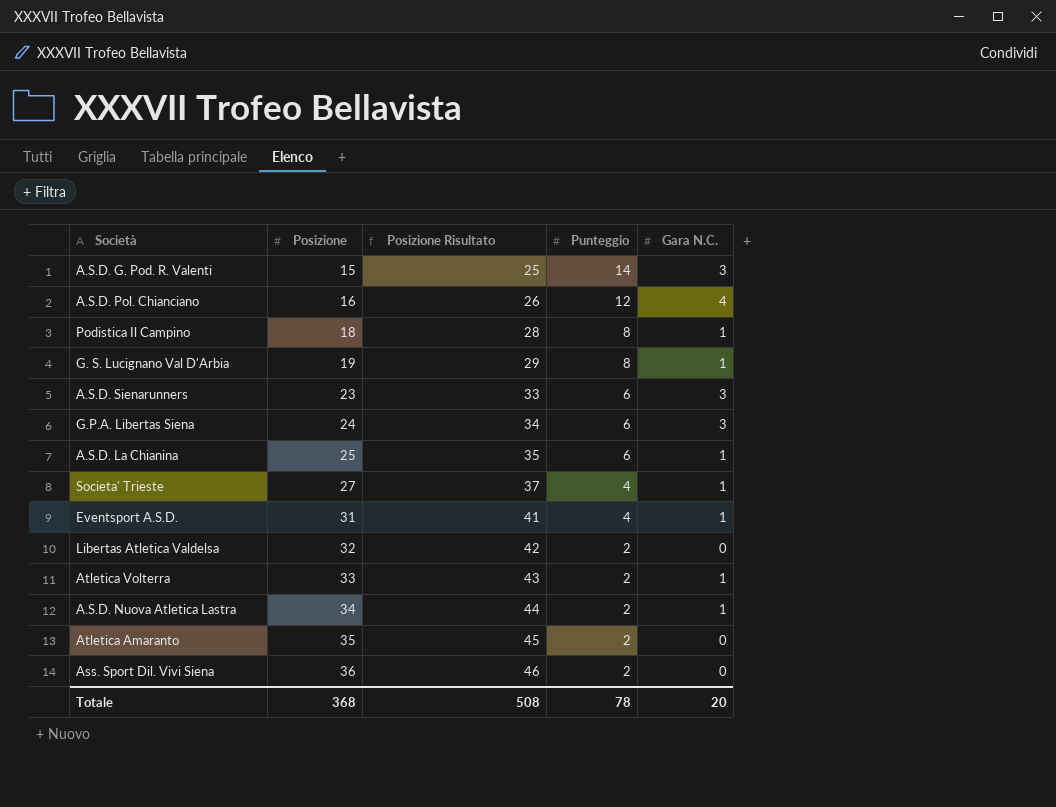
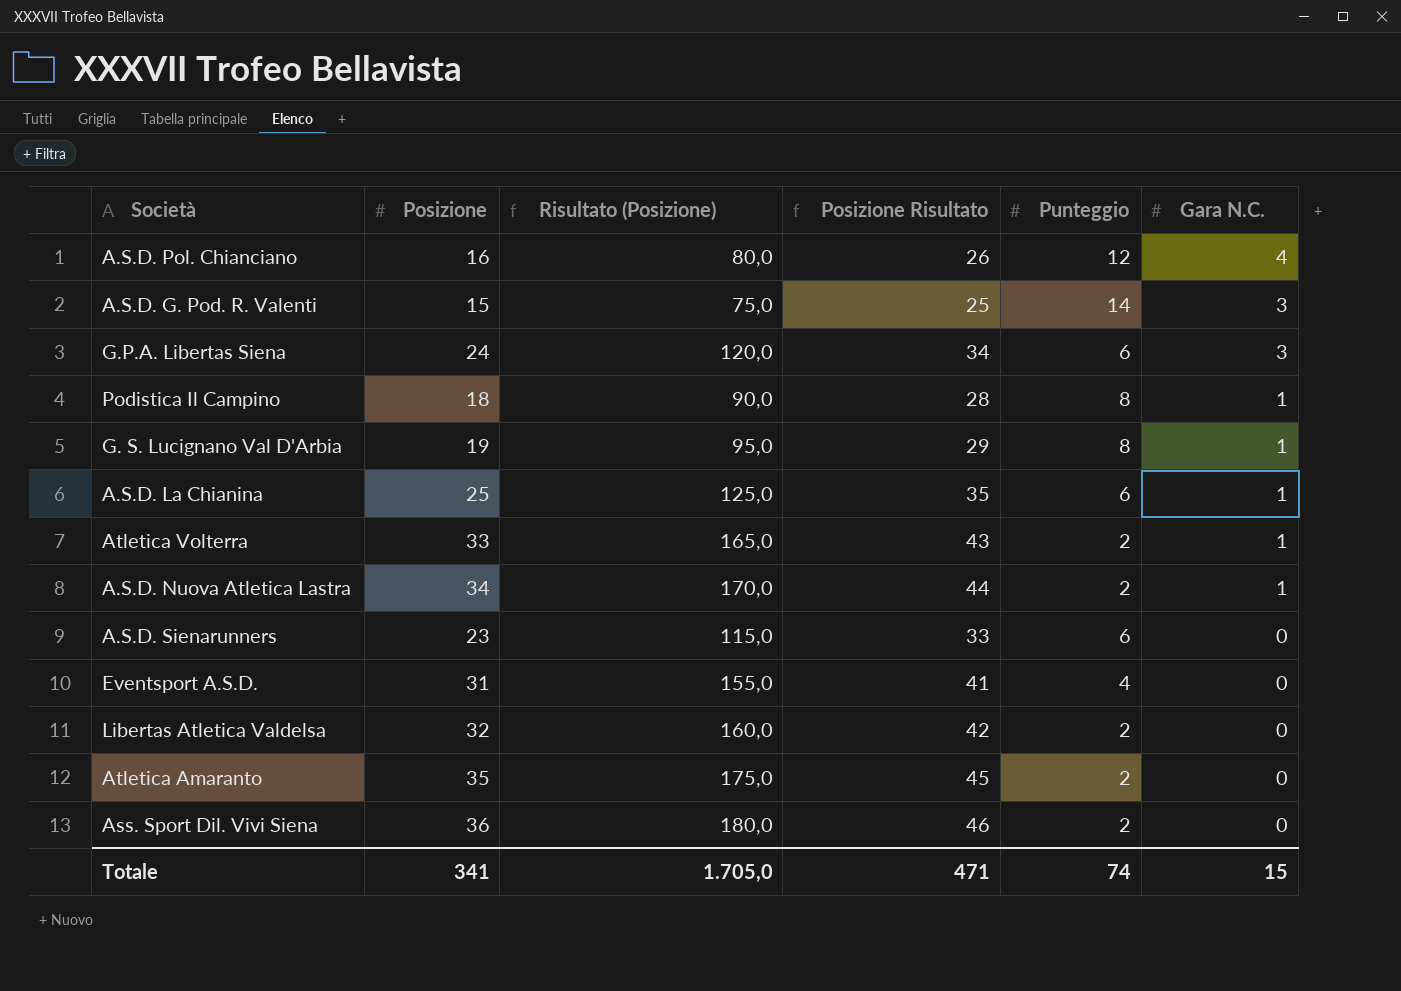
row order: Posizione ascending -> Gara N.C. descending
column Risultato (Posizione) | formula: none -> [Posizione] * 5
row Societa' Trieste: 27 | 37 | 4 | 1 -> none
A.S.D. Sienarunners | Gara N.C.: 3 -> 0
Eventsport A.S.D. | Gara N.C.: 1 -> 0
Totale | Posizione: 368 -> 341
Totale | Posizione Risultato: 508 -> 471
Totale | Punteggio: 78 -> 74
Totale | Gara N.C.: 20 -> 15

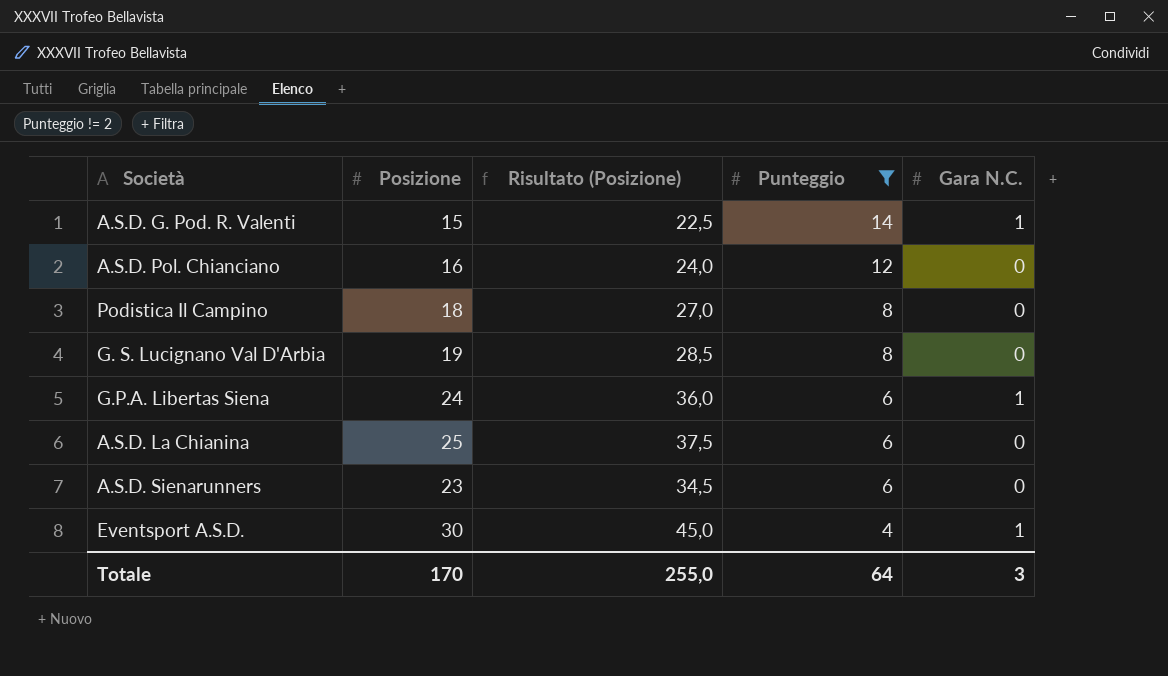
filter: none -> Punteggio != 2
row order: Gara N.C. descending -> Punteggio descending
column Posizione Risultato | formula: [Posizione] + 10 -> none
column Risultato (Posizione) | formula: [Posizione] * 5 -> [Posizione] * 1,5
A.S.D. G. Pod. R. Valenti | Gara N.C.: 3 -> 1
A.S.D. Pol. Chianciano | Gara N.C.: 4 -> 0
Podistica Il Campino | Gara N.C.: 1 -> 0
G. S. Lucignano Val D'Arbia | Gara N.C.: 1 -> 0
G.P.A. Libertas Siena | Gara N.C.: 3 -> 1
A.S.D. La Chianina | Gara N.C.: 1 -> 0
Eventsport A.S.D. | Posizione: 31 -> 30
Eventsport A.S.D. | Gara N.C.: 0 -> 1
Totale | Posizione: 341 -> 170
Totale | Risultato (Posizione): 1.705,0 -> 255,0
Totale | Punteggio: 74 -> 64
Totale | Gara N.C.: 15 -> 3

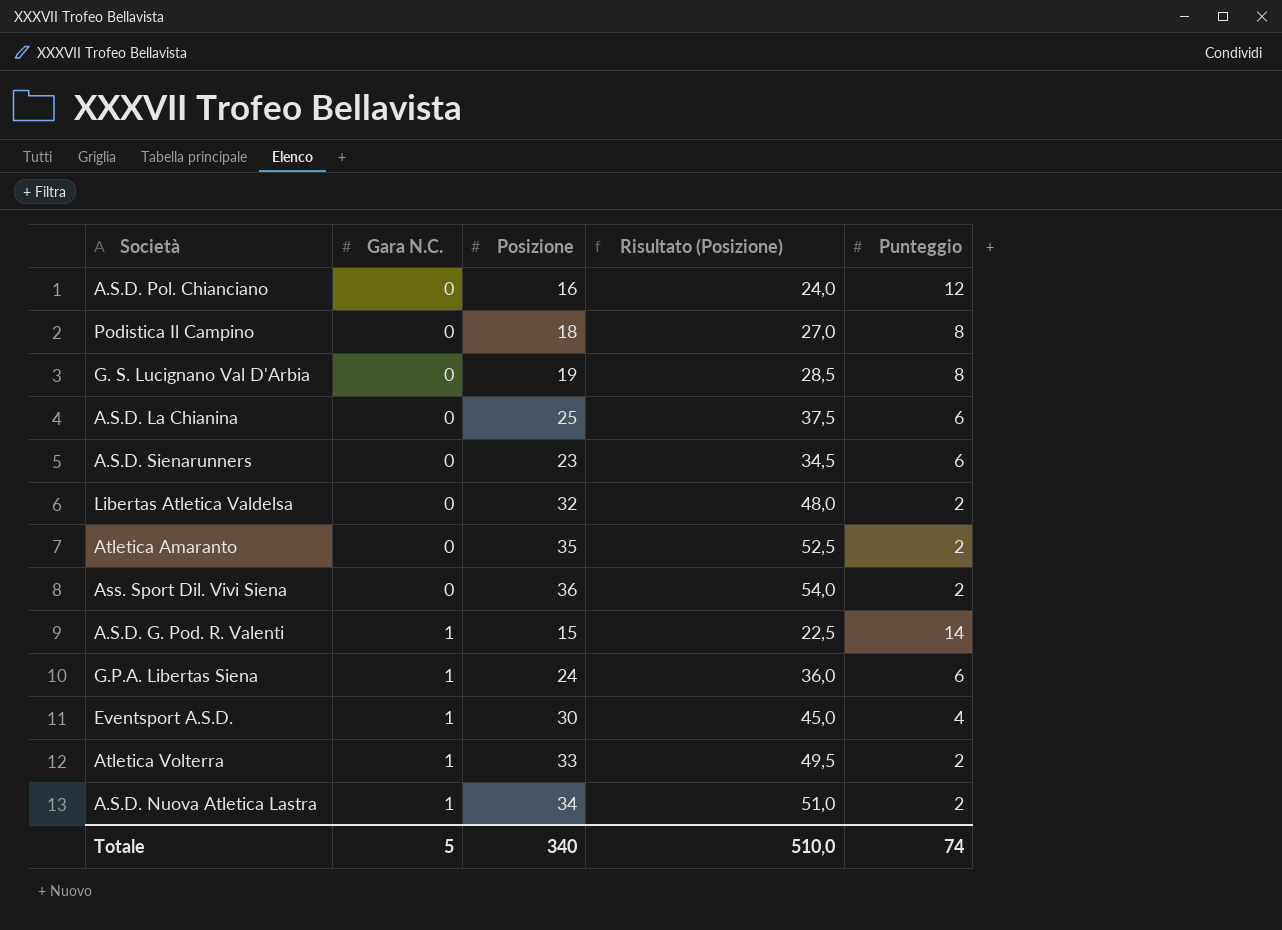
filter: Punteggio != 2 -> none
row order: Punteggio descending -> Gara N.C. ascending
column Gara N.C. | position: 5 -> 2
Totale | Gara N.C.: 3 -> 5
Totale | Posizione: 170 -> 340
Totale | Risultato (Posizione): 255,0 -> 510,0
Totale | Punteggio: 64 -> 74

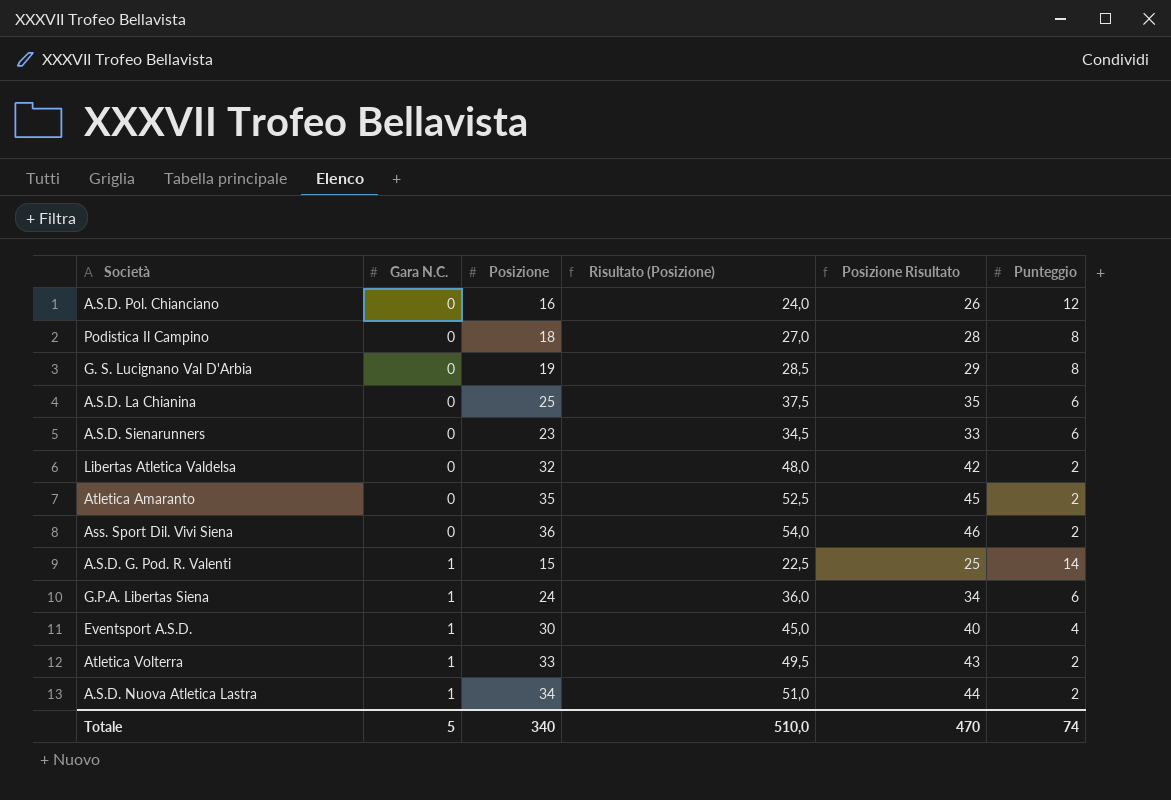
column Posizione Risultato | formula: none -> [Posizione] + 10

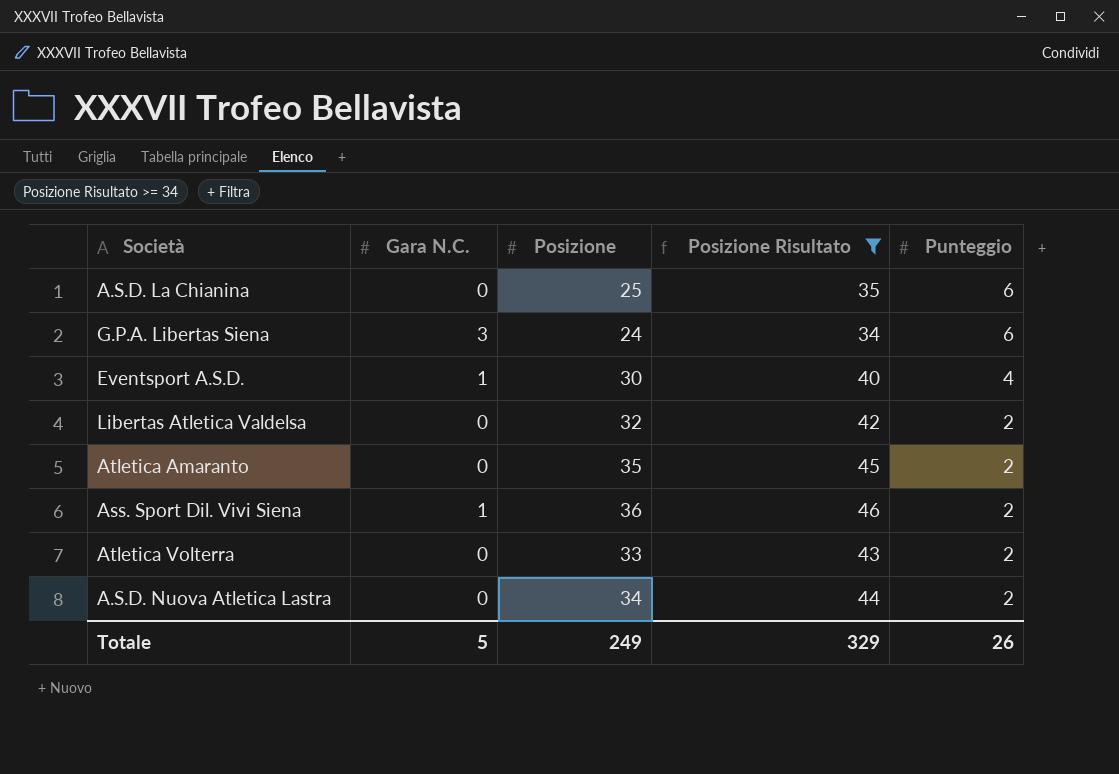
filter: none -> Posizione Risultato >= 34
row order: Gara N.C. ascending -> Punteggio descending
column Risultato (Posizione) | formula: [Posizione] * 1,5 -> none
G.P.A. Libertas Siena | Gara N.C.: 1 -> 3
Ass. Sport Dil. Vivi Siena | Gara N.C.: 0 -> 1
Atletica Volterra | Gara N.C.: 1 -> 0
A.S.D. Nuova Atletica Lastra | Gara N.C.: 1 -> 0
Totale | Posizione: 340 -> 249
Totale | Posizione Risultato: 470 -> 329
Totale | Punteggio: 74 -> 26

